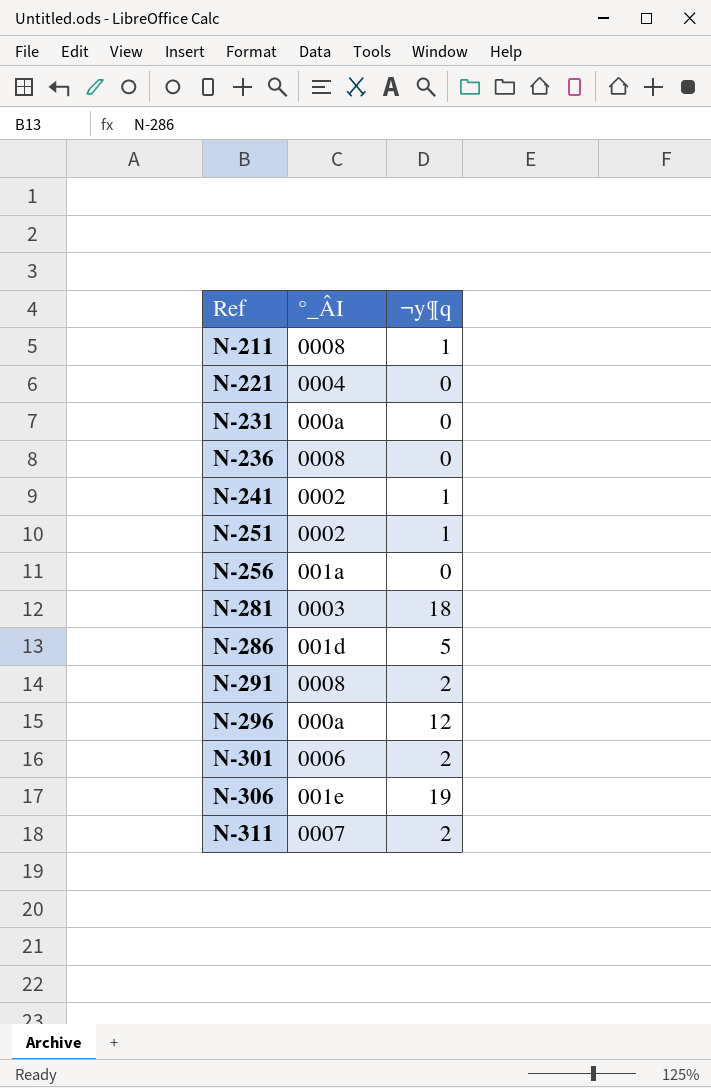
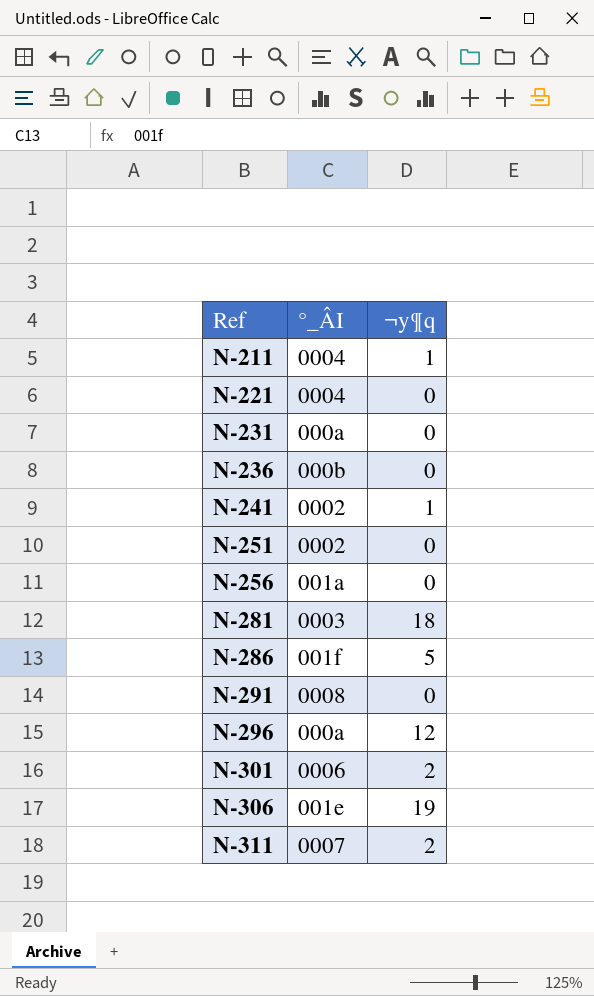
N-211 | °_ÂI: 0008 -> 0004
N-236 | °_ÂI: 0008 -> 000b
N-251 | ¬y¶q: 1 -> 0
N-286 | °_ÂI: 001d -> 001f
N-291 | ¬y¶q: 2 -> 0

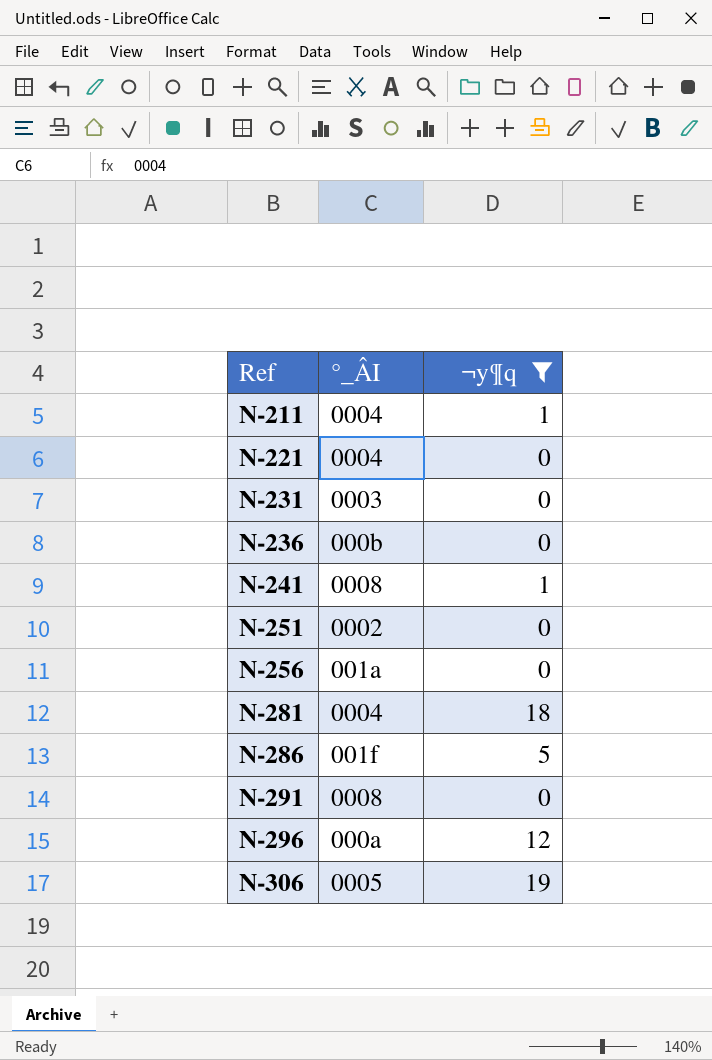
filter: none -> ¬y¶q != 2
N-231 | °_ÂI: 000a -> 0003
N-241 | °_ÂI: 0002 -> 0008
N-281 | °_ÂI: 0003 -> 0004
N-306 | °_ÂI: 001e -> 0005

